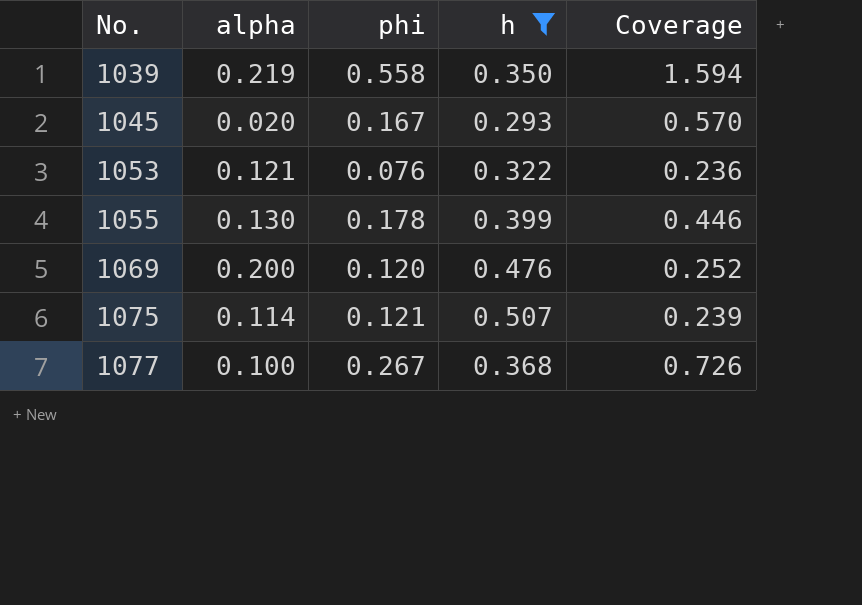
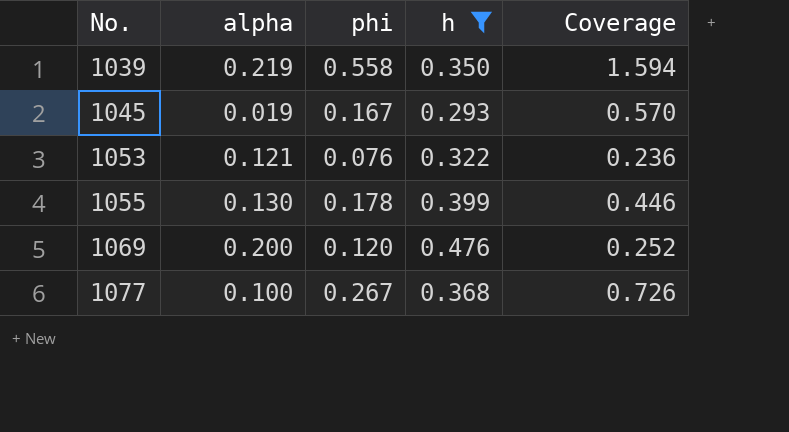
row 1075: 0.114 | 0.121 | 0.507 | 0.239 -> none
1045 | alpha: 0.020 -> 0.019

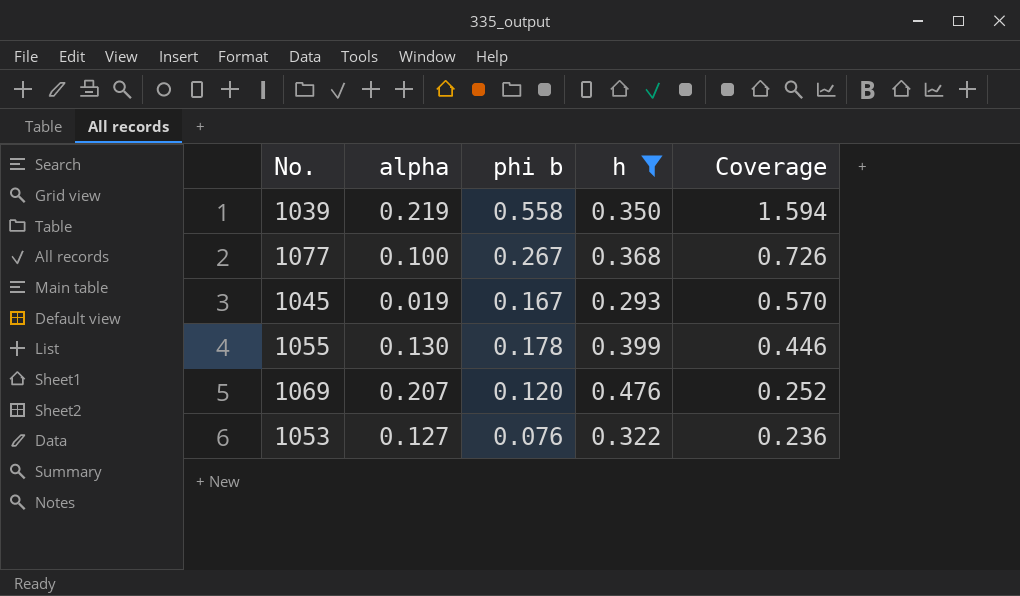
row order: No. ascending -> Coverage descending
column name: phi -> phi b
1069 | alpha: 0.200 -> 0.207
1053 | alpha: 0.121 -> 0.127

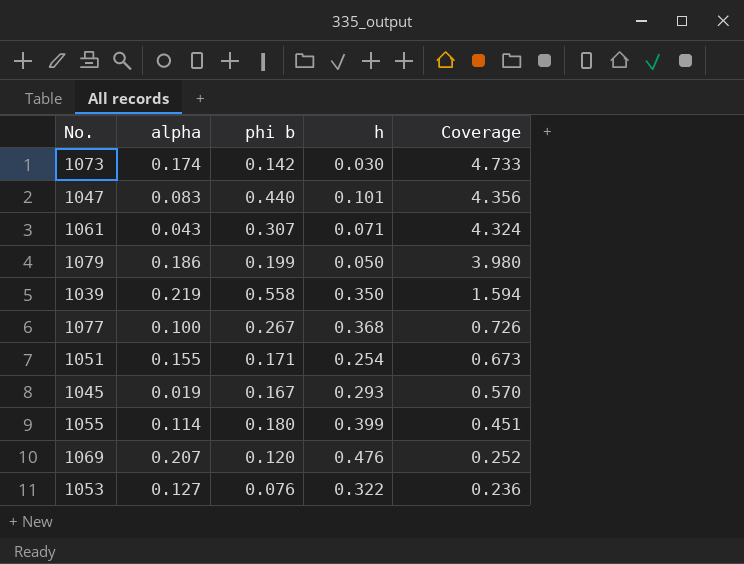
filter: h >= 0.293 -> none
1055 | alpha: 0.130 -> 0.114
1055 | phi b: 0.178 -> 0.180
1055 | Coverage: 0.446 -> 0.451

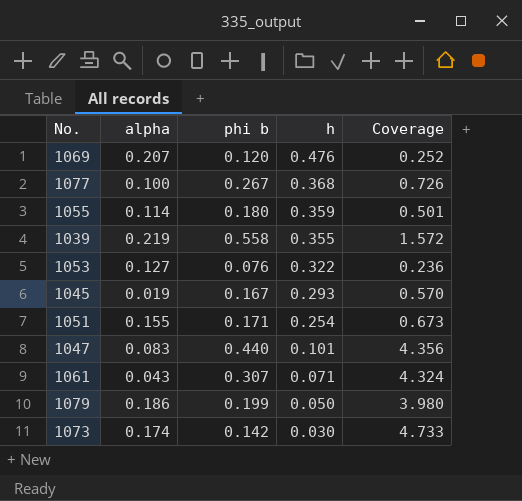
row order: Coverage descending -> h descending
1055 | h: 0.399 -> 0.359
1055 | Coverage: 0.451 -> 0.501
1039 | h: 0.350 -> 0.355
1039 | Coverage: 1.594 -> 1.572

